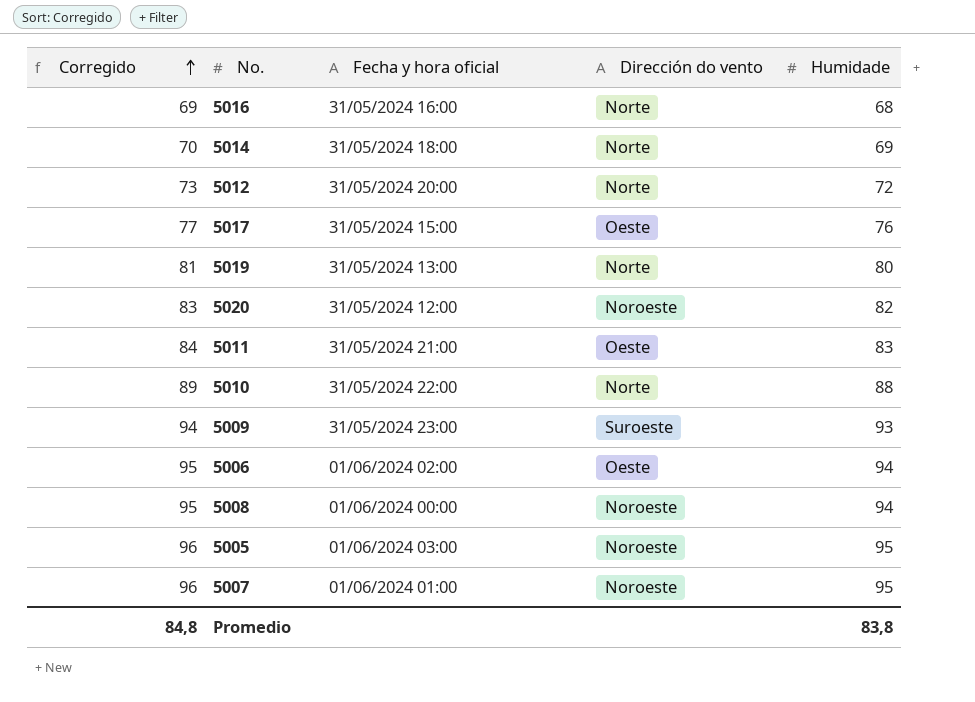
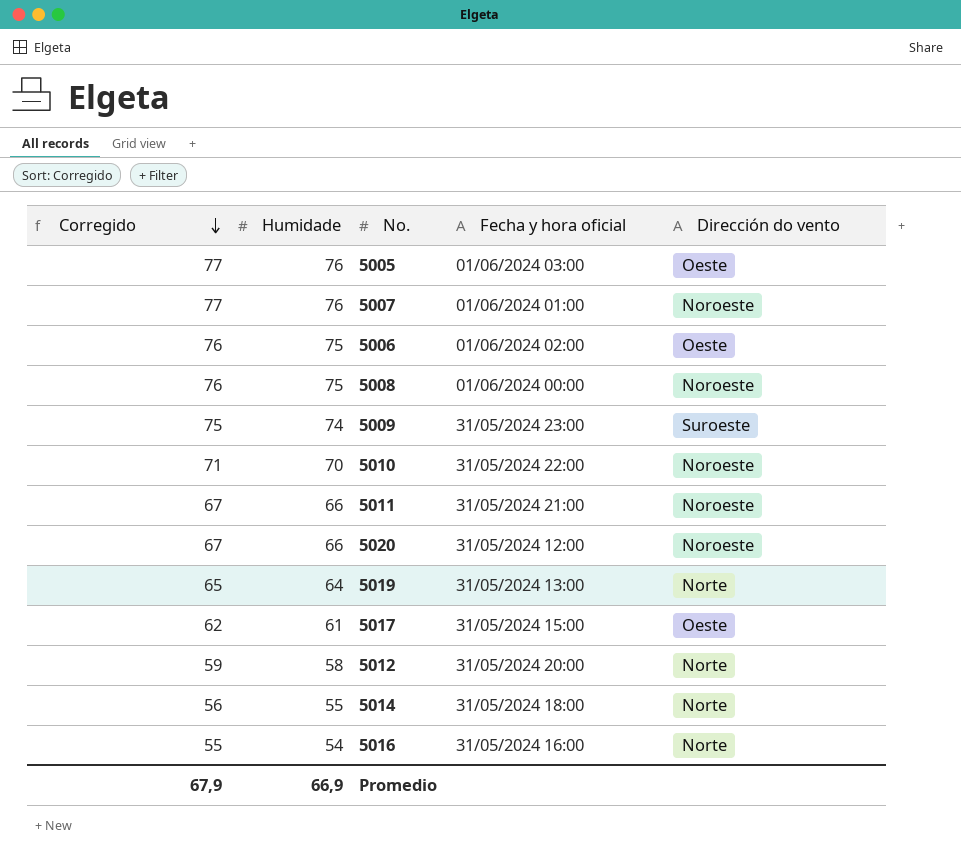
row order: Corregido ascending -> Corregido descending
column Humidade | position: 5 -> 2
5005 | Corregido: 96 -> 77
5005 | Humidade: 95 -> 76
5005 | Dirección do vento: Noroeste -> Oeste
5007 | Corregido: 96 -> 77
5007 | Humidade: 95 -> 76
5006 | Corregido: 95 -> 76
5006 | Humidade: 94 -> 75
5008 | Corregido: 95 -> 76
5008 | Humidade: 94 -> 75
5009 | Corregido: 94 -> 75
5009 | Humidade: 93 -> 74
5010 | Corregido: 89 -> 71
5010 | Humidade: 88 -> 70
5010 | Dirección do vento: Norte -> Noroeste
5011 | Corregido: 84 -> 67
5011 | Humidade: 83 -> 66
5011 | Dirección do vento: Oeste -> Noroeste
5020 | Corregido: 83 -> 67
5020 | Humidade: 82 -> 66
5019 | Corregido: 81 -> 65
5019 | Humidade: 80 -> 64
5017 | Corregido: 77 -> 62
5017 | Humidade: 76 -> 61
5012 | Corregido: 73 -> 59
5012 | Humidade: 72 -> 58
5014 | Corregido: 70 -> 56
5014 | Humidade: 69 -> 55
5016 | Corregido: 69 -> 55
5016 | Humidade: 68 -> 54
Promedio | Corregido: 84,8 -> 67,9
Promedio | Humidade: 83,8 -> 66,9

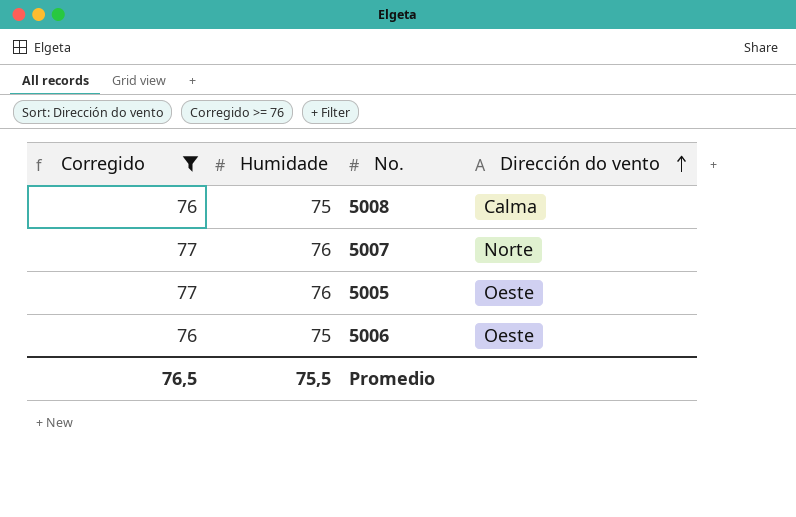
filter: none -> Corregido >= 76
row order: Corregido descending -> Dirección do vento ascending
column Fecha y hora oficial | position: 4 -> none
5008 | Dirección do vento: Noroeste -> Calma
5007 | Dirección do vento: Noroeste -> Norte
Promedio | Corregido: 67,9 -> 76,5
Promedio | Humidade: 66,9 -> 75,5

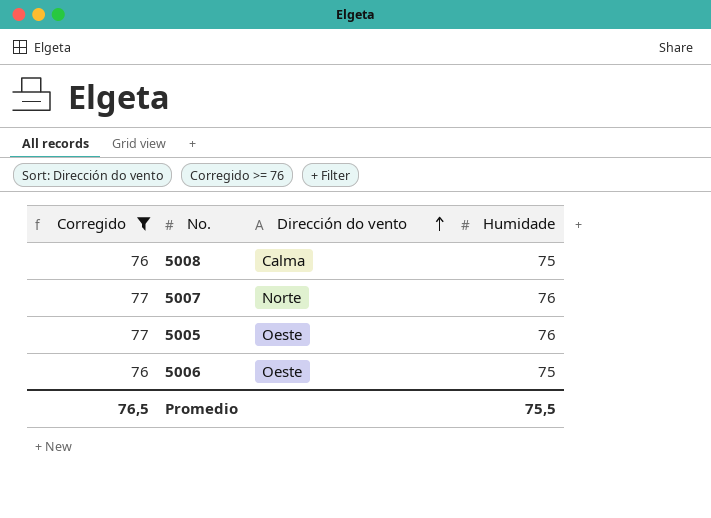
column Humidade | position: 2 -> 4

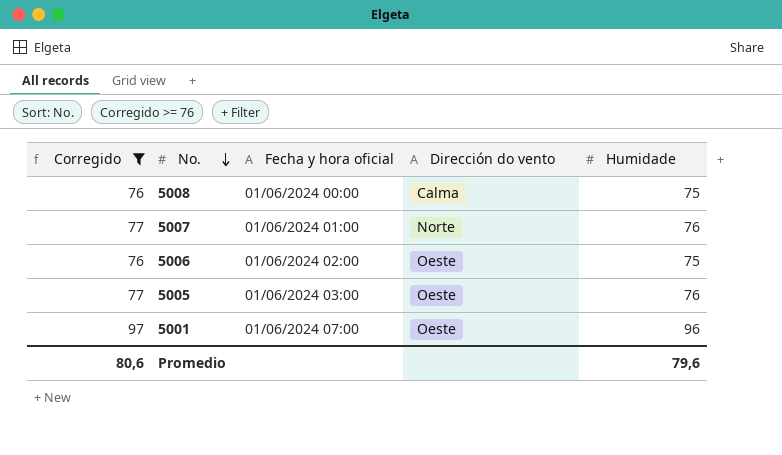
row order: Dirección do vento ascending -> No. descending
column Fecha y hora oficial | position: none -> 3
row 5001: none -> 97 | 01/06/2024 07:00 | Oeste | 96
Promedio | Corregido: 76,5 -> 80,6
Promedio | Humidade: 75,5 -> 79,6

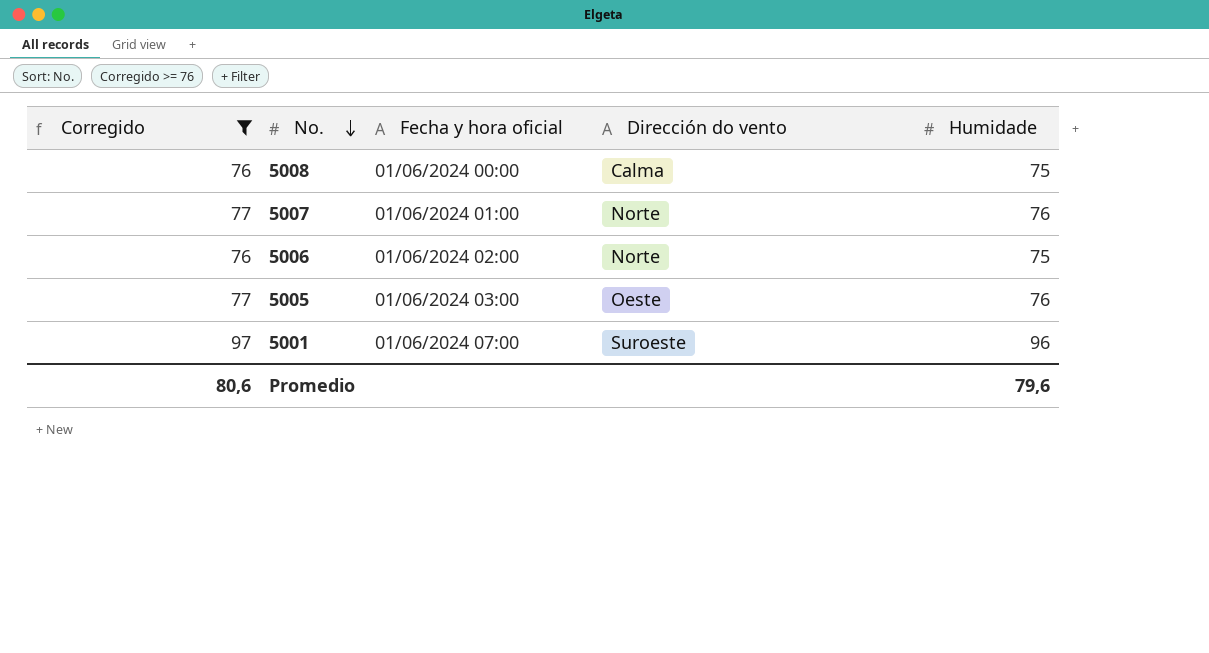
5006 | Dirección do vento: Oeste -> Norte
5001 | Dirección do vento: Oeste -> Suroeste

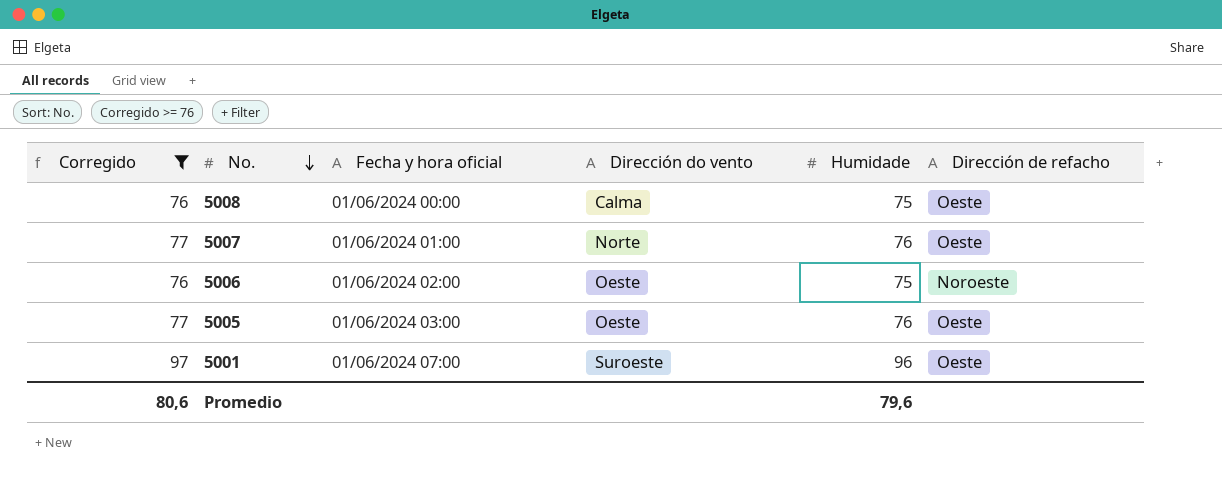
column Dirección de refacho | position: none -> 6
5006 | Dirección do vento: Norte -> Oeste

